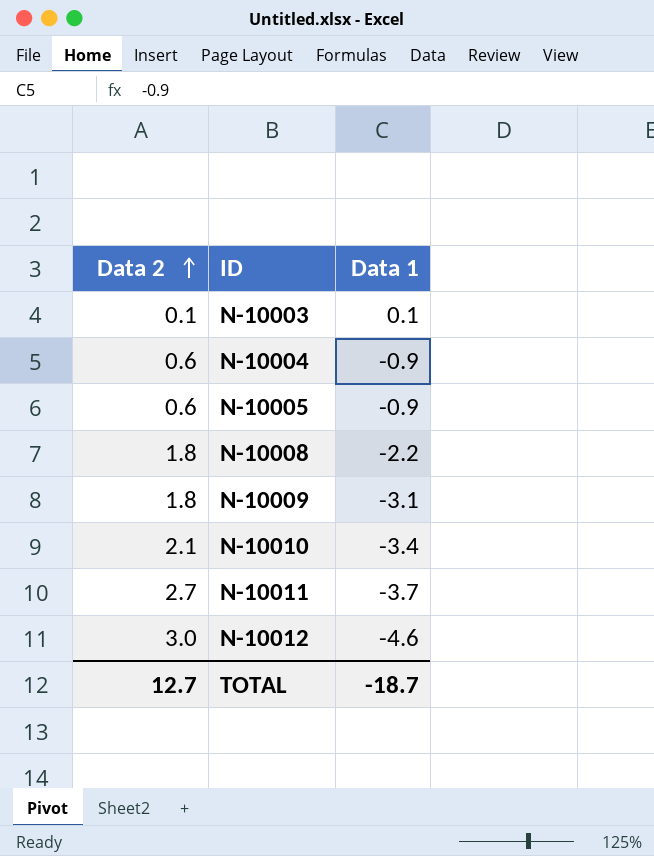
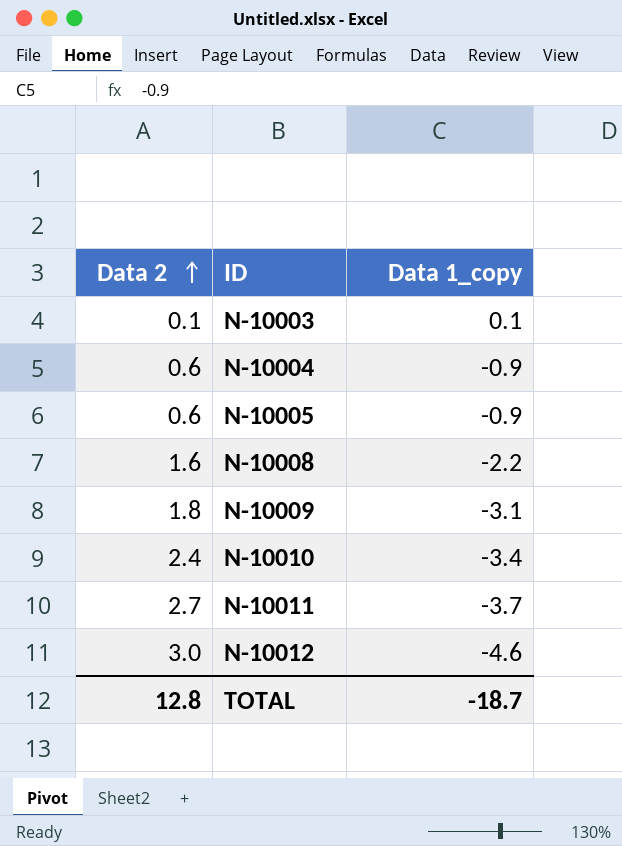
column name: Data 1 -> Data 1_copy
N-10008 | Data 2: 1.8 -> 1.6
N-10010 | Data 2: 2.1 -> 2.4
TOTAL | Data 2: 12.7 -> 12.8

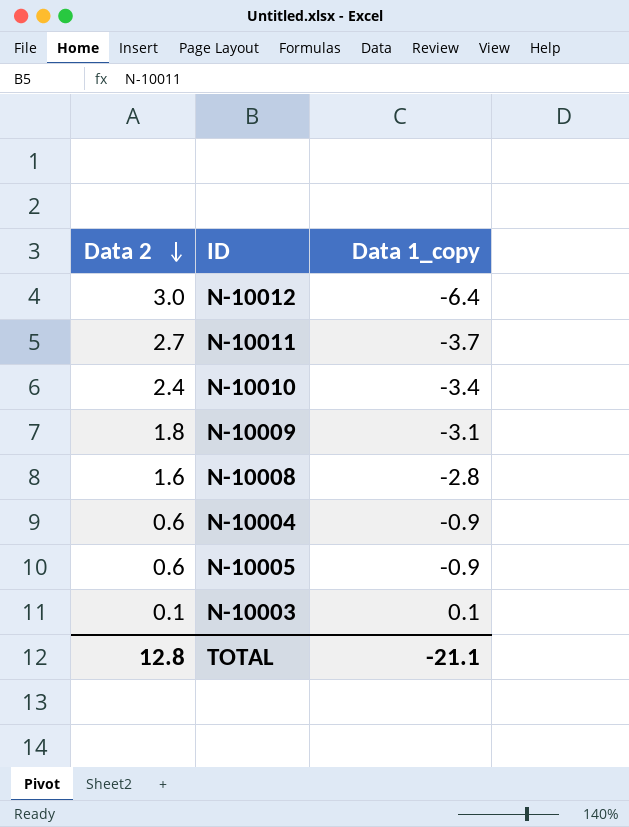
row order: Data 2 ascending -> Data 2 descending
N-10012 | Data 1_copy: -4.6 -> -6.4
N-10008 | Data 1_copy: -2.2 -> -2.8
TOTAL | Data 1_copy: -18.7 -> -21.1

